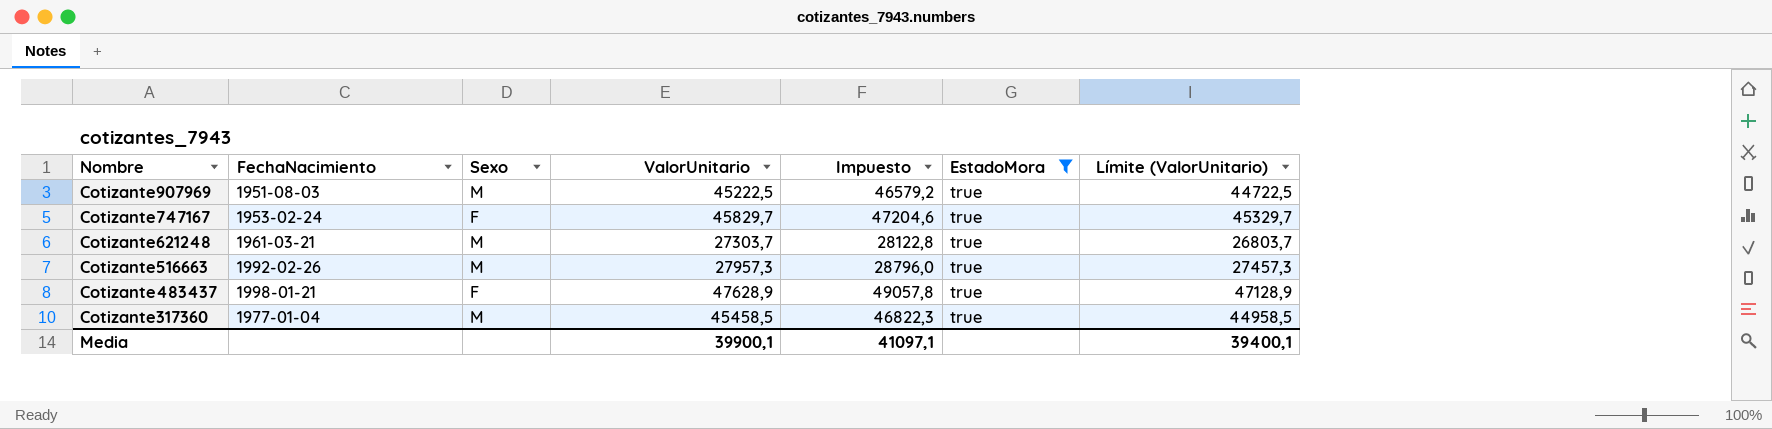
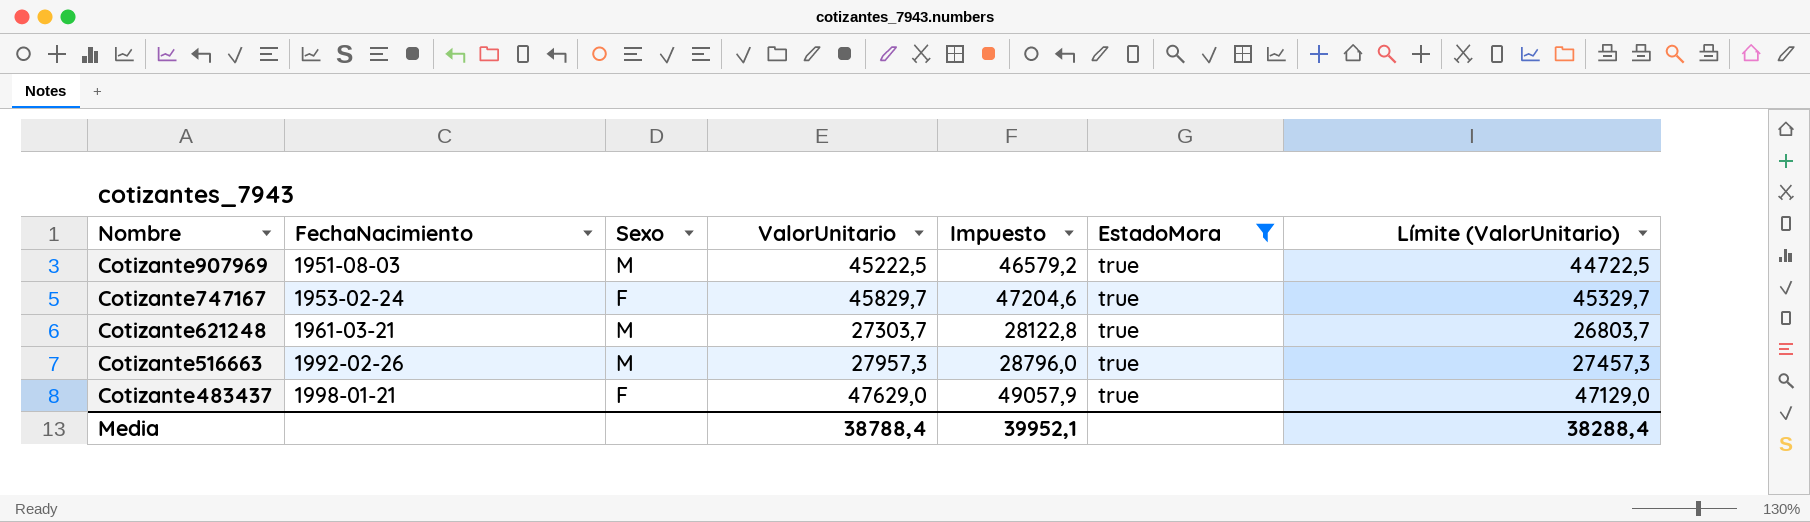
row Cotizante317360: 1977-01-04 | M | 45458,5 | 46822,3 | true | 44958,5 -> none
Cotizante483437 | ValorUnitario: 47628,9 -> 47629,0
Cotizante483437 | Impuesto: 49057,8 -> 49057,9
Cotizante483437 | Límite (ValorUnitario): 47128,9 -> 47129,0
Media | ValorUnitario: 39900,1 -> 38788,4
Media | Impuesto: 41097,1 -> 39952,1
Media | Límite (ValorUnitario): 39400,1 -> 38288,4

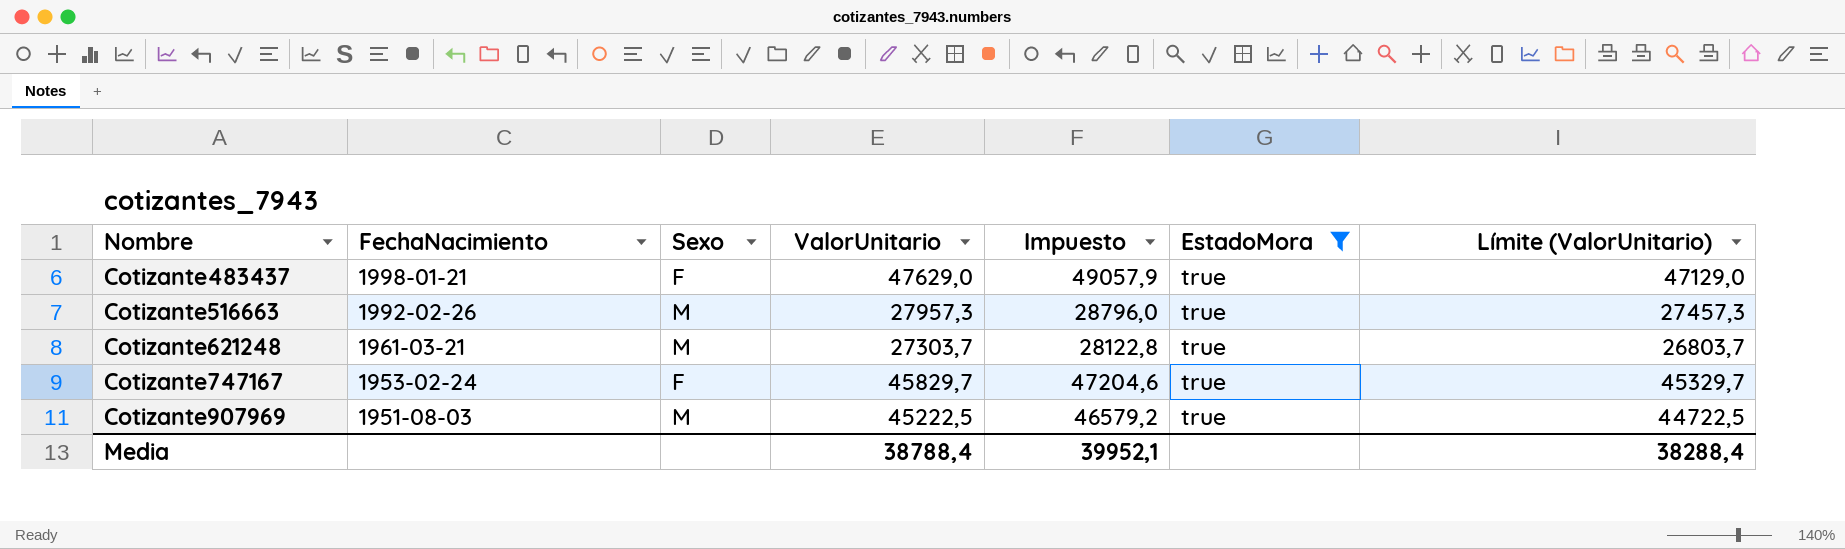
row order: Nombre descending -> Nombre ascending

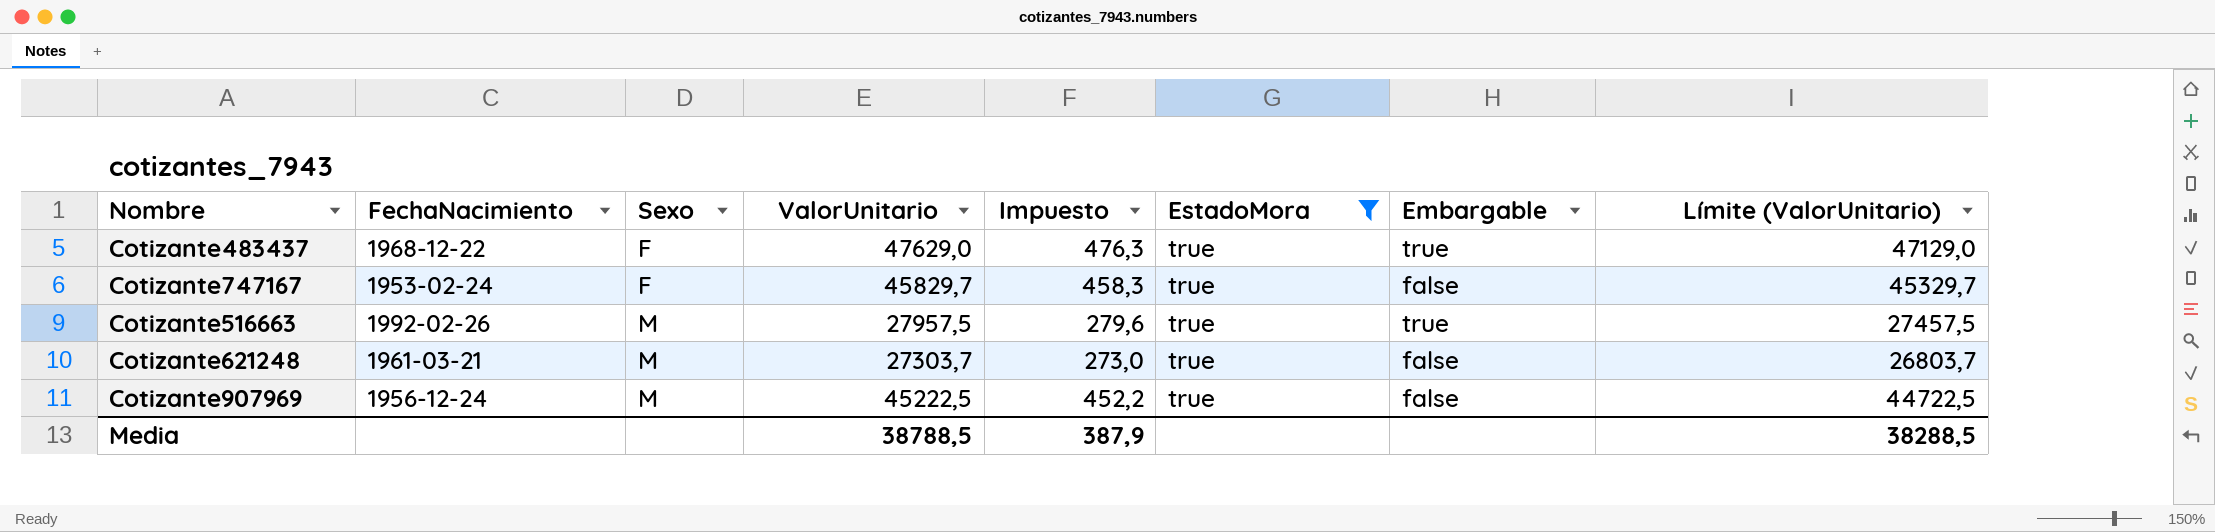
row order: Nombre ascending -> Sexo ascending
column Impuesto | formula: [ValorUnitario] * 1,03 -> [ValorUnitario] * 0,01
column Embargable | position: none -> 7
Cotizante483437 | FechaNacimiento: 1998-01-21 -> 1968-12-22
Cotizante516663 | ValorUnitario: 27957,3 -> 27957,5
Cotizante516663 | Límite (ValorUnitario): 27457,3 -> 27457,5
Cotizante907969 | FechaNacimiento: 1951-08-03 -> 1956-12-24
Media | ValorUnitario: 38788,4 -> 38788,5
Media | Impuesto: 39952,1 -> 387,9
Media | Límite (ValorUnitario): 38288,4 -> 38288,5

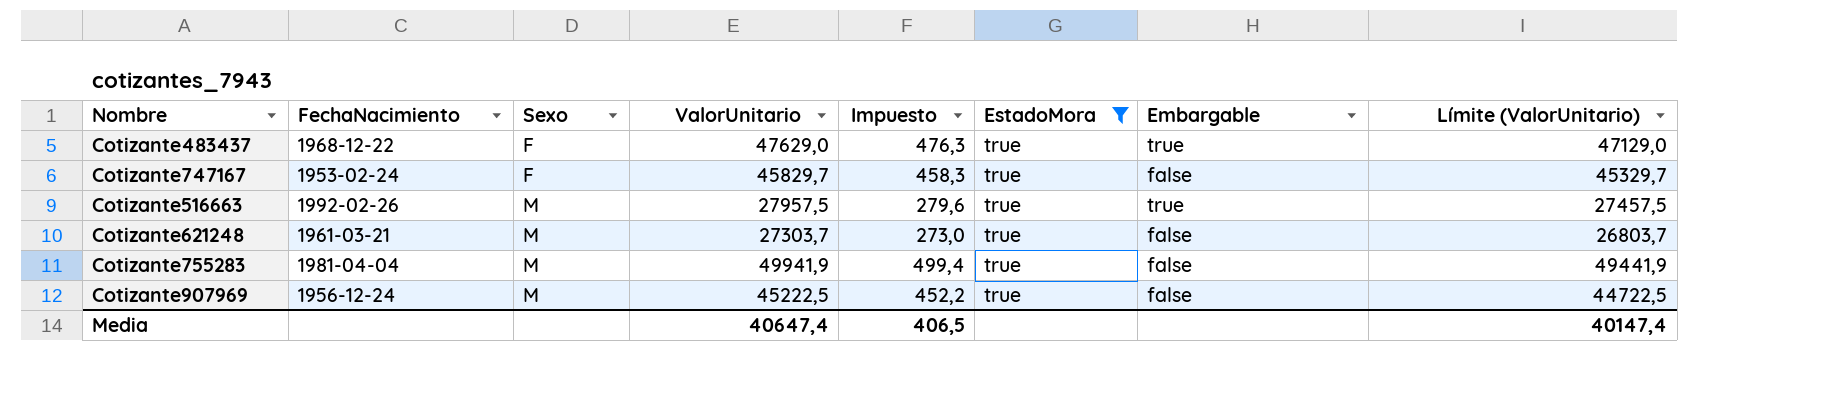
row Cotizante755283: none -> 1981-04-04 | M | 49941,9 | 499,4 | true | false | 49441,9
Media | ValorUnitario: 38788,5 -> 40647,4
Media | Impuesto: 387,9 -> 406,5
Media | Límite (ValorUnitario): 38288,5 -> 40147,4

